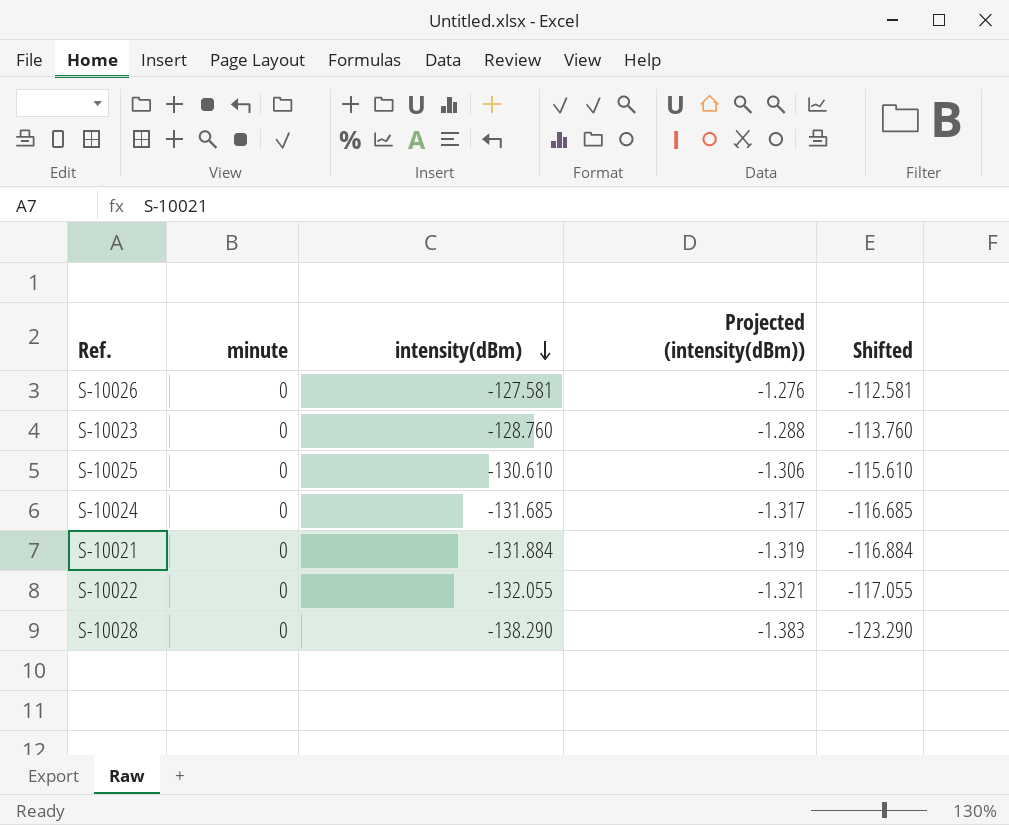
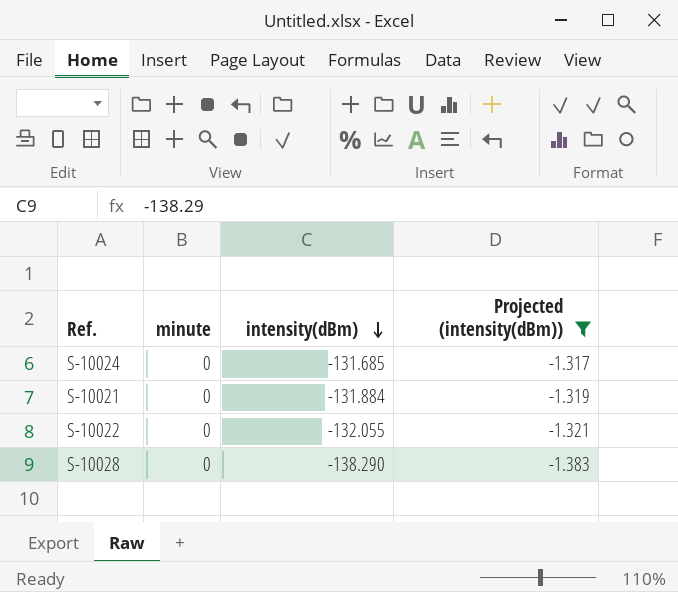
filter: none -> Projected (intensity(dBm)) <= -1.317
column Shifted | formula: [intensity(dBm)] + 15 -> none

